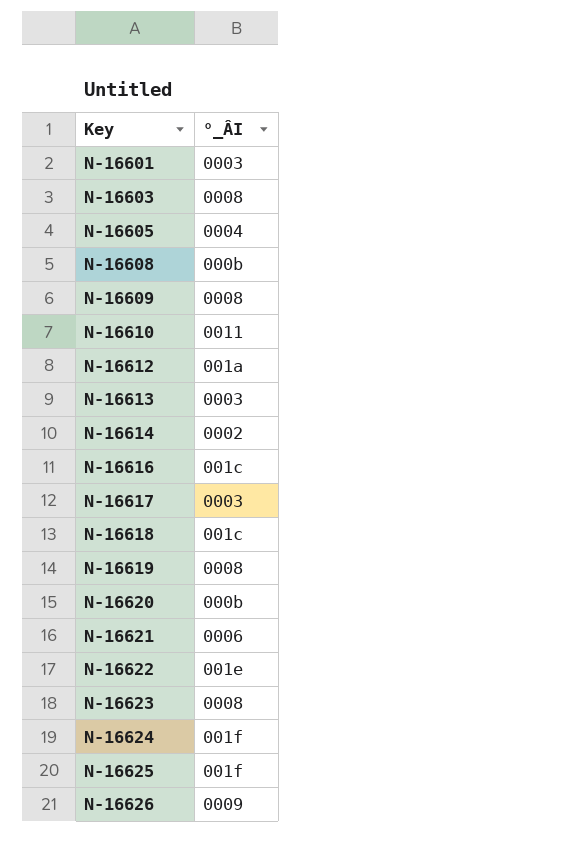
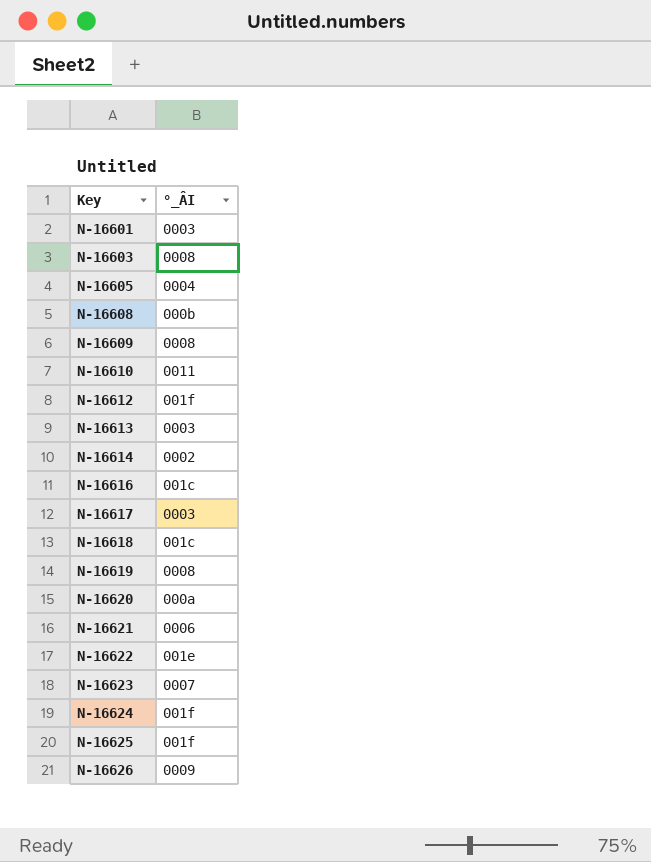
N-16612 | °_ÂI: 001a -> 001f
N-16620 | °_ÂI: 000b -> 000a
N-16623 | °_ÂI: 0008 -> 0007

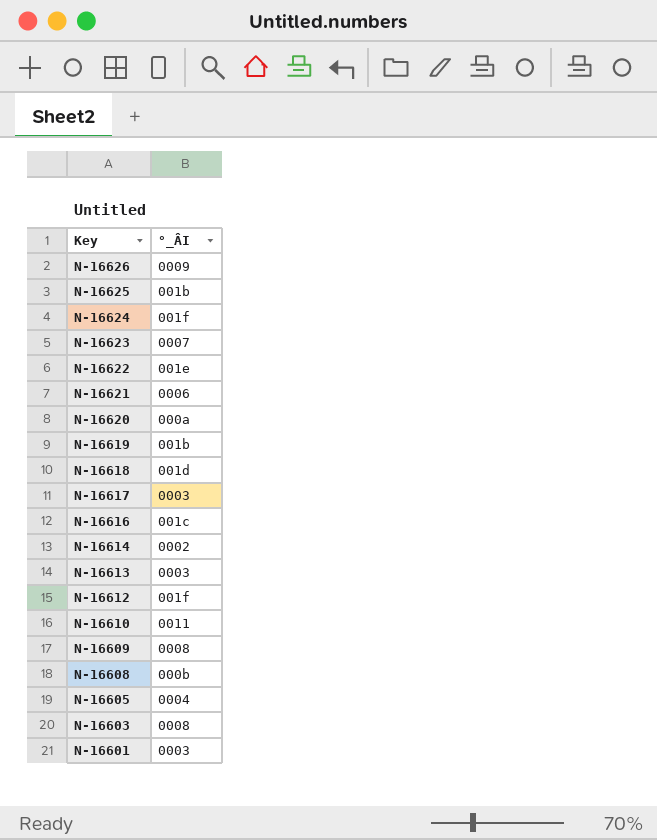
row order: Key ascending -> Key descending
N-16625 | °_ÂI: 001f -> 001b
N-16619 | °_ÂI: 0008 -> 001b
N-16618 | °_ÂI: 001c -> 001d

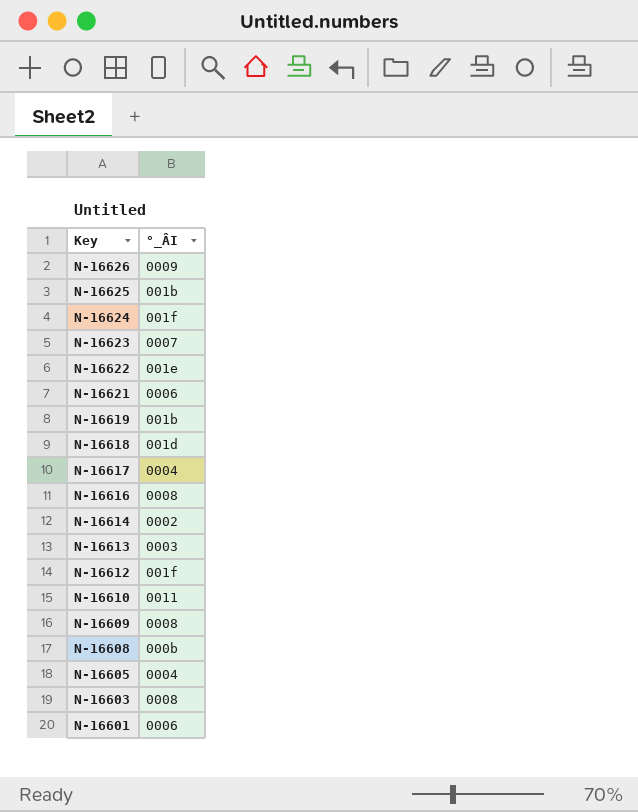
row N-16620: 000a -> none
N-16617 | °_ÂI: 0003 -> 0004
N-16616 | °_ÂI: 001c -> 0008
N-16601 | °_ÂI: 0003 -> 0006

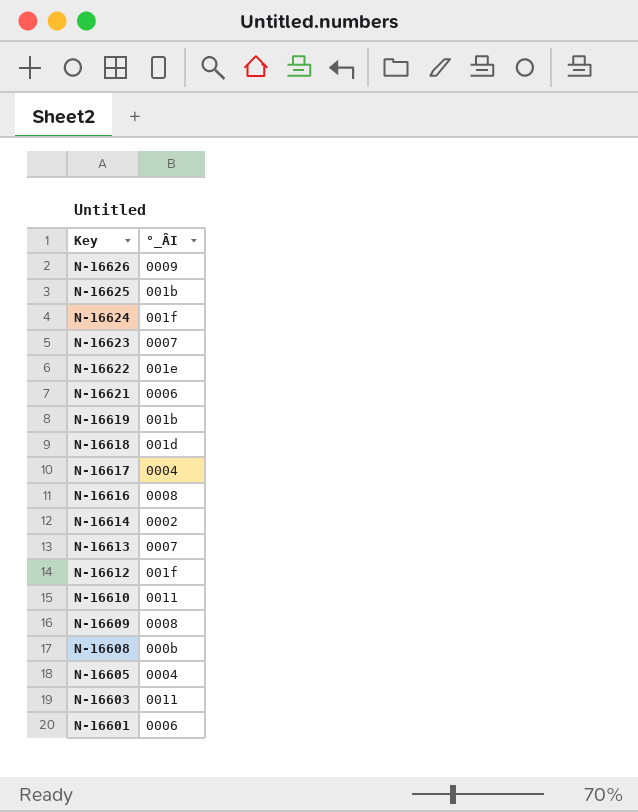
N-16613 | °_ÂI: 0003 -> 0007
N-16603 | °_ÂI: 0008 -> 0011

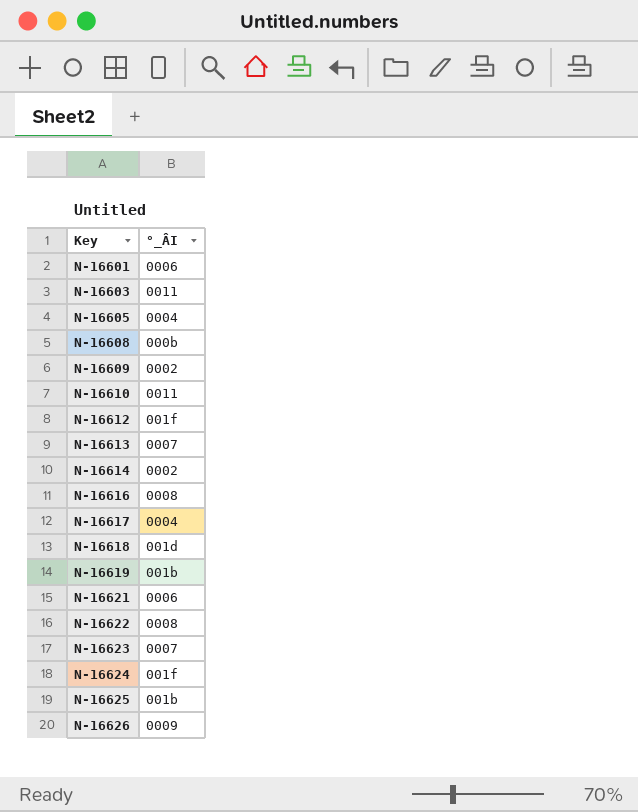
row order: Key descending -> Key ascending
N-16609 | °_ÂI: 0008 -> 0002
N-16622 | °_ÂI: 001e -> 0008

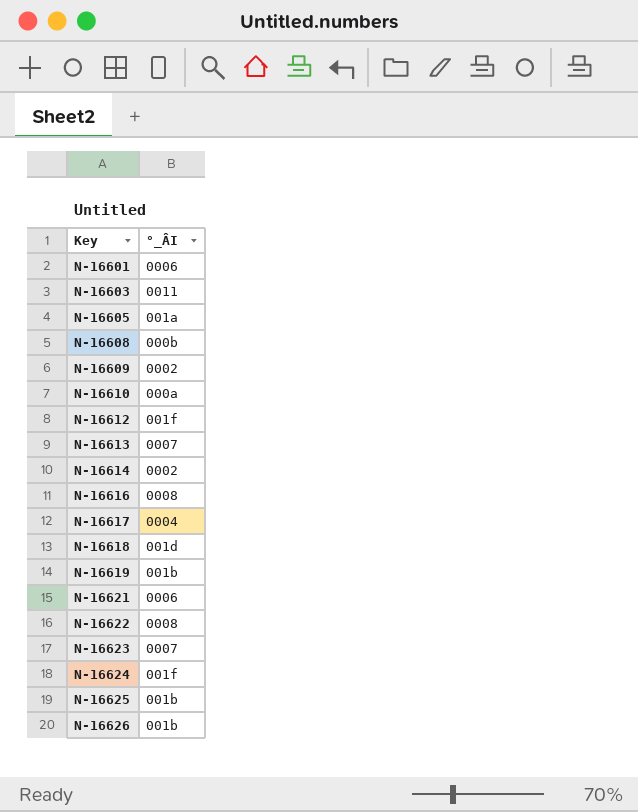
N-16605 | °_ÂI: 0004 -> 001a
N-16610 | °_ÂI: 0011 -> 000a
N-16626 | °_ÂI: 0009 -> 001b

